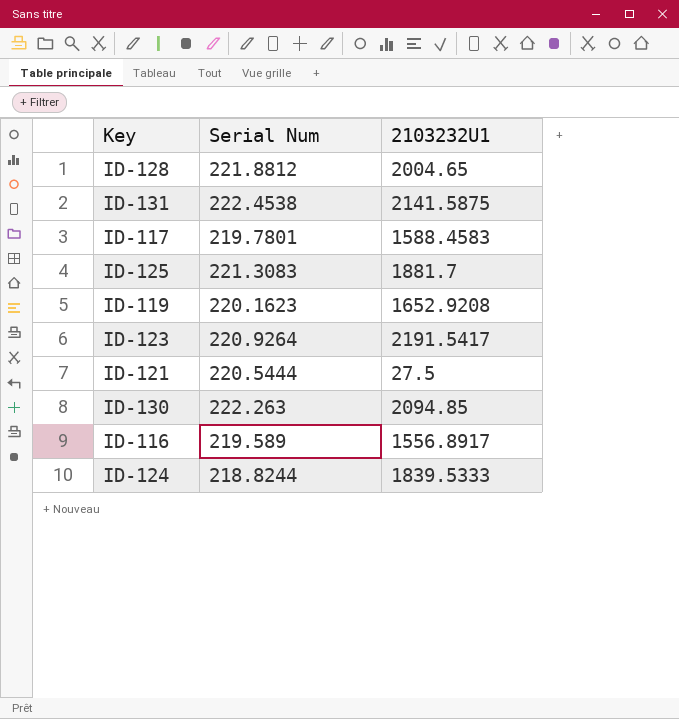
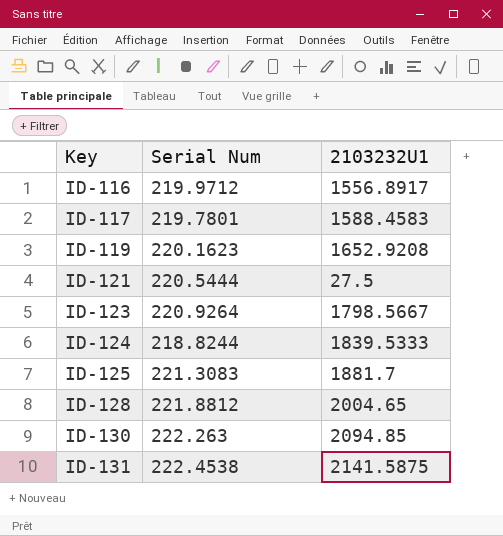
row order: none -> Key ascending
ID-116 | Serial Num: 219.589 -> 219.9712
ID-123 | 2103232U1: 2191.5417 -> 1798.5667

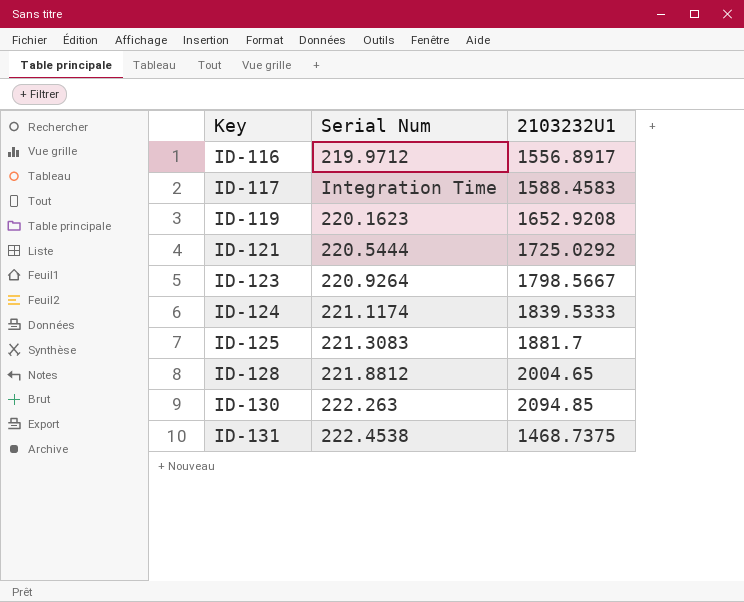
ID-117 | Serial Num: 219.7801 -> Integration Time
ID-121 | 2103232U1: 27.5 -> 1725.0292
ID-124 | Serial Num: 218.8244 -> 221.1174
ID-131 | 2103232U1: 2141.5875 -> 1468.7375

